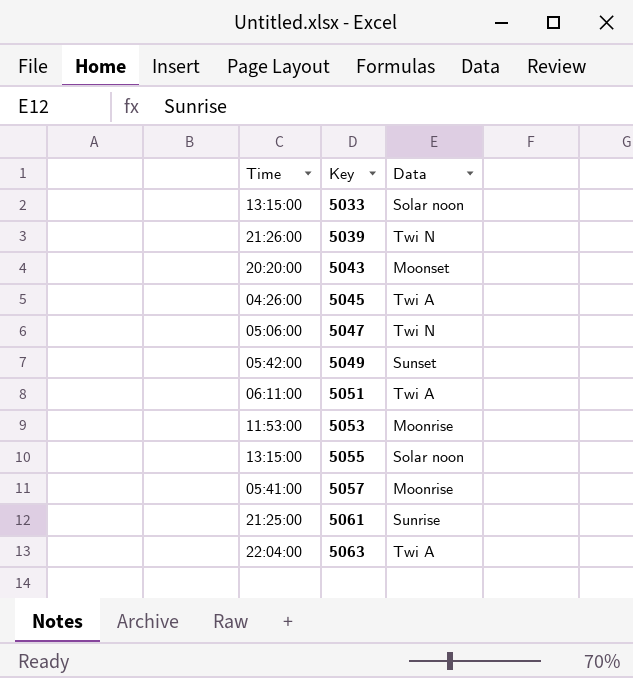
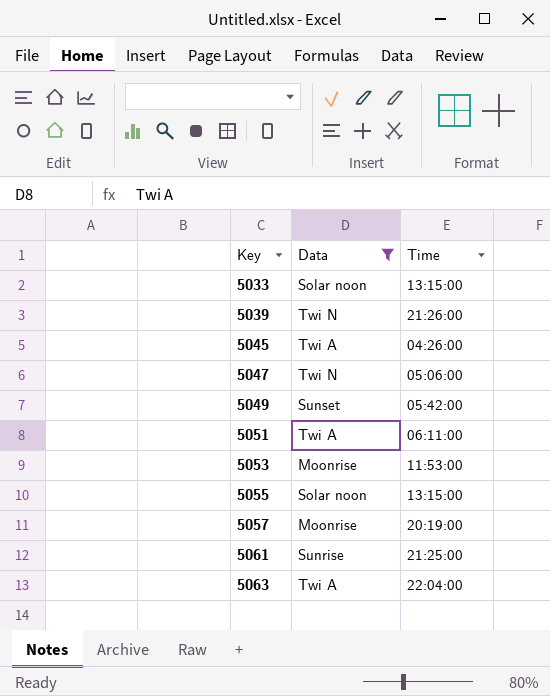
filter: none -> Data != Moonset
column Time | position: 1 -> 3
5057 | Time: 05:41:00 -> 20:19:00

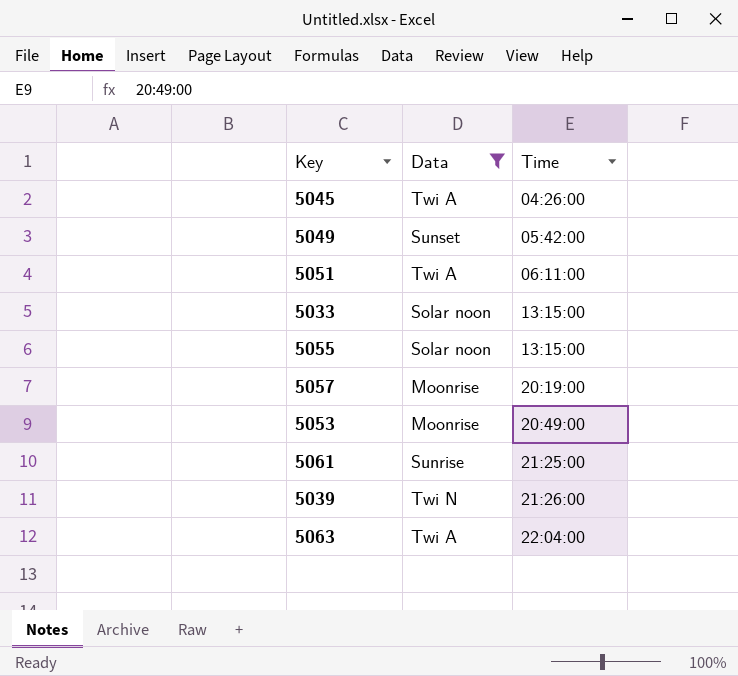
row order: Key ascending -> Time ascending
row 5047: Twi N | 05:06:00 -> none
5053 | Time: 11:53:00 -> 20:49:00

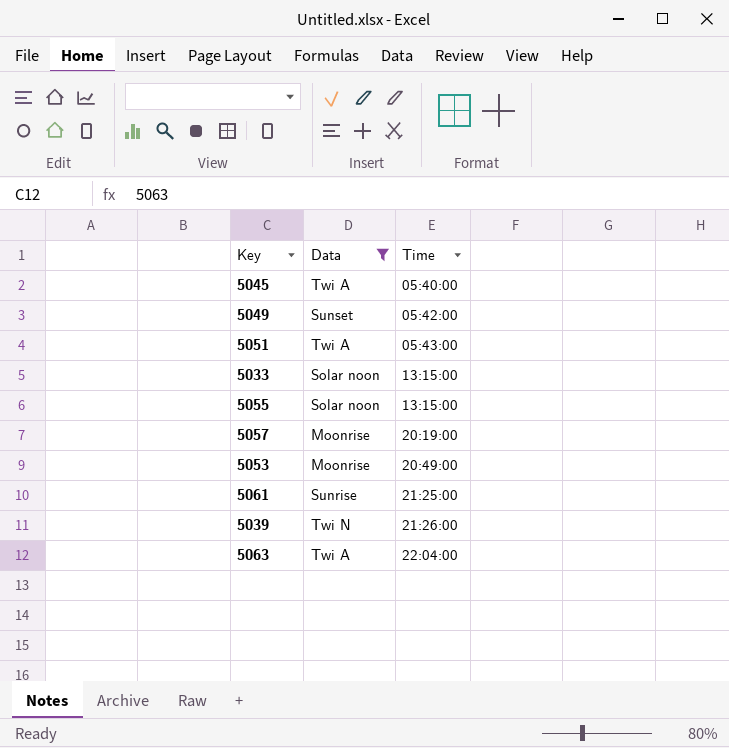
5045 | Time: 04:26:00 -> 05:40:00
5051 | Time: 06:11:00 -> 05:43:00

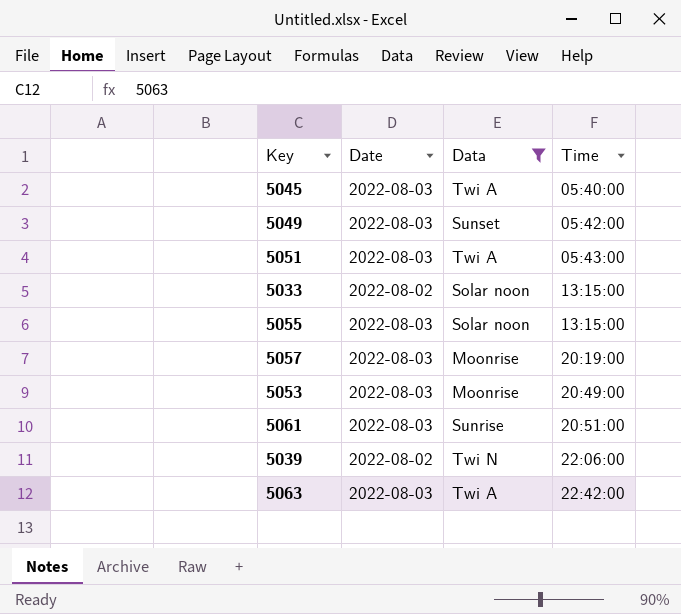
column Date | position: none -> 2
5061 | Time: 21:25:00 -> 20:51:00
5039 | Time: 21:26:00 -> 22:06:00
5063 | Time: 22:04:00 -> 22:42:00

